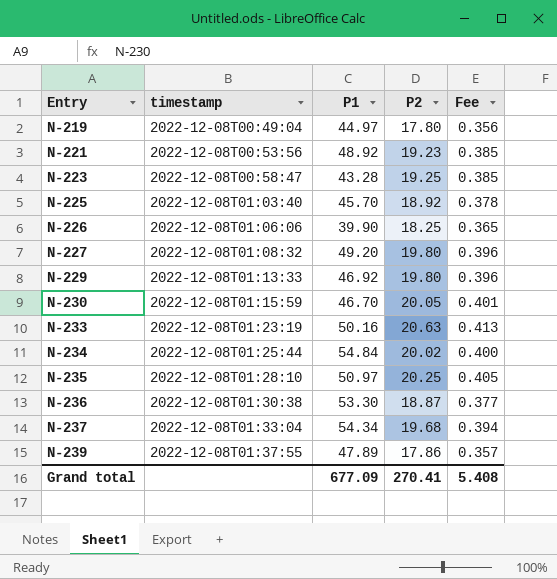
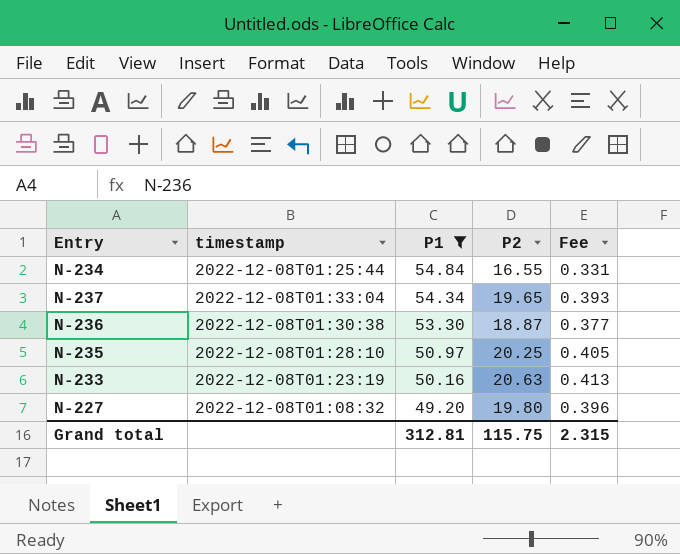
filter: none -> P1 >= 49.20
row order: Entry ascending -> P1 descending
N-234 | P2: 20.02 -> 16.55
N-234 | Fee: 0.400 -> 0.331
N-237 | P2: 19.68 -> 19.65
N-237 | Fee: 0.394 -> 0.393
Grand total | P1: 677.09 -> 312.81
Grand total | P2: 270.41 -> 115.75
Grand total | Fee: 5.408 -> 2.315

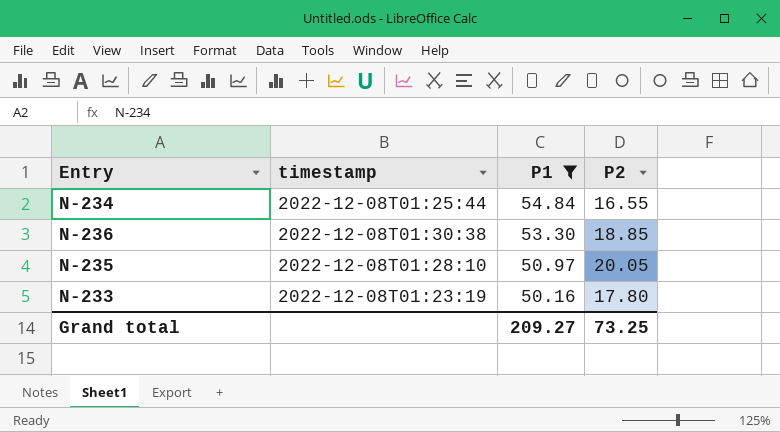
column Fee | formula: [P2] * 0.02 -> none
row N-237: 2022-12-08T01:33:04 | 54.34 | 19.65 | 0.393 -> none
row N-227: 2022-12-08T01:08:32 | 49.20 | 19.80 | 0.396 -> none
N-236 | P2: 18.87 -> 18.85
N-235 | P2: 20.25 -> 20.05
N-233 | P2: 20.63 -> 17.80
Grand total | P1: 312.81 -> 209.27
Grand total | P2: 115.75 -> 73.25

